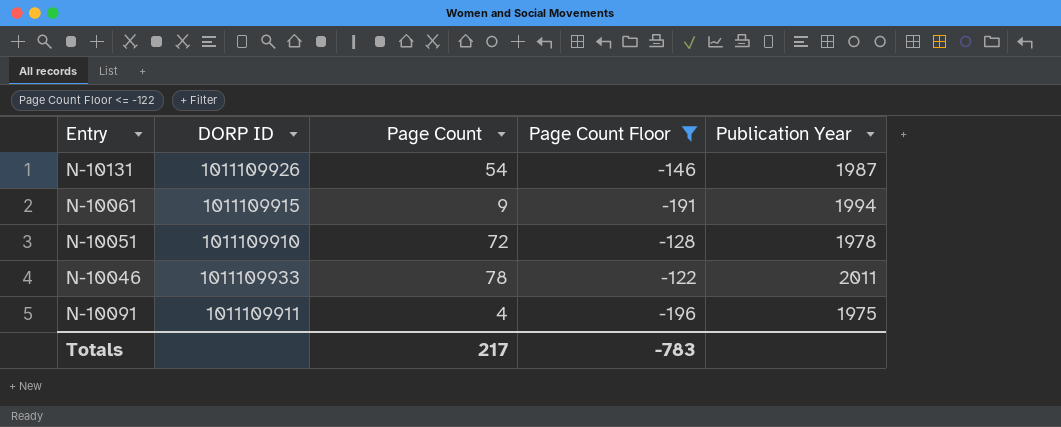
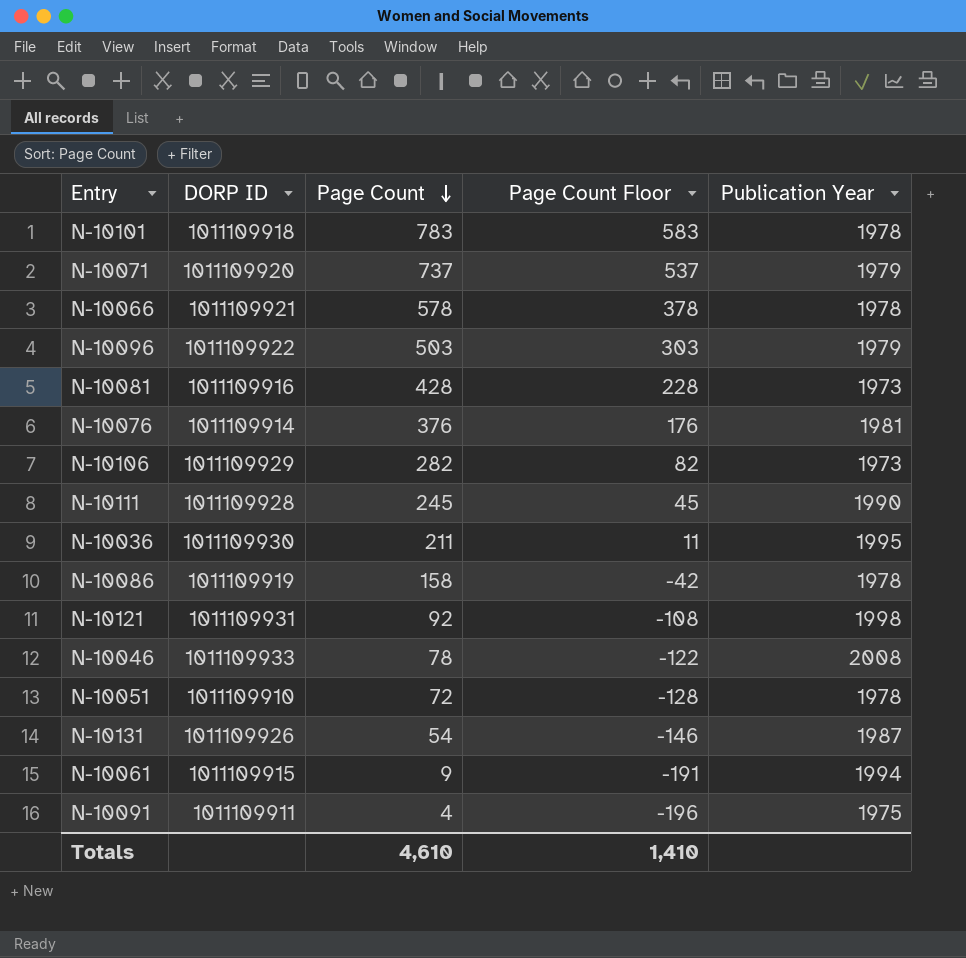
filter: Page Count Floor <= -122 -> none
row order: none -> Page Count descending
N-10046 | Publication Year: 2011 -> 2008
Totals | Page Count: 217 -> 4,610
Totals | Page Count Floor: -783 -> 1,410

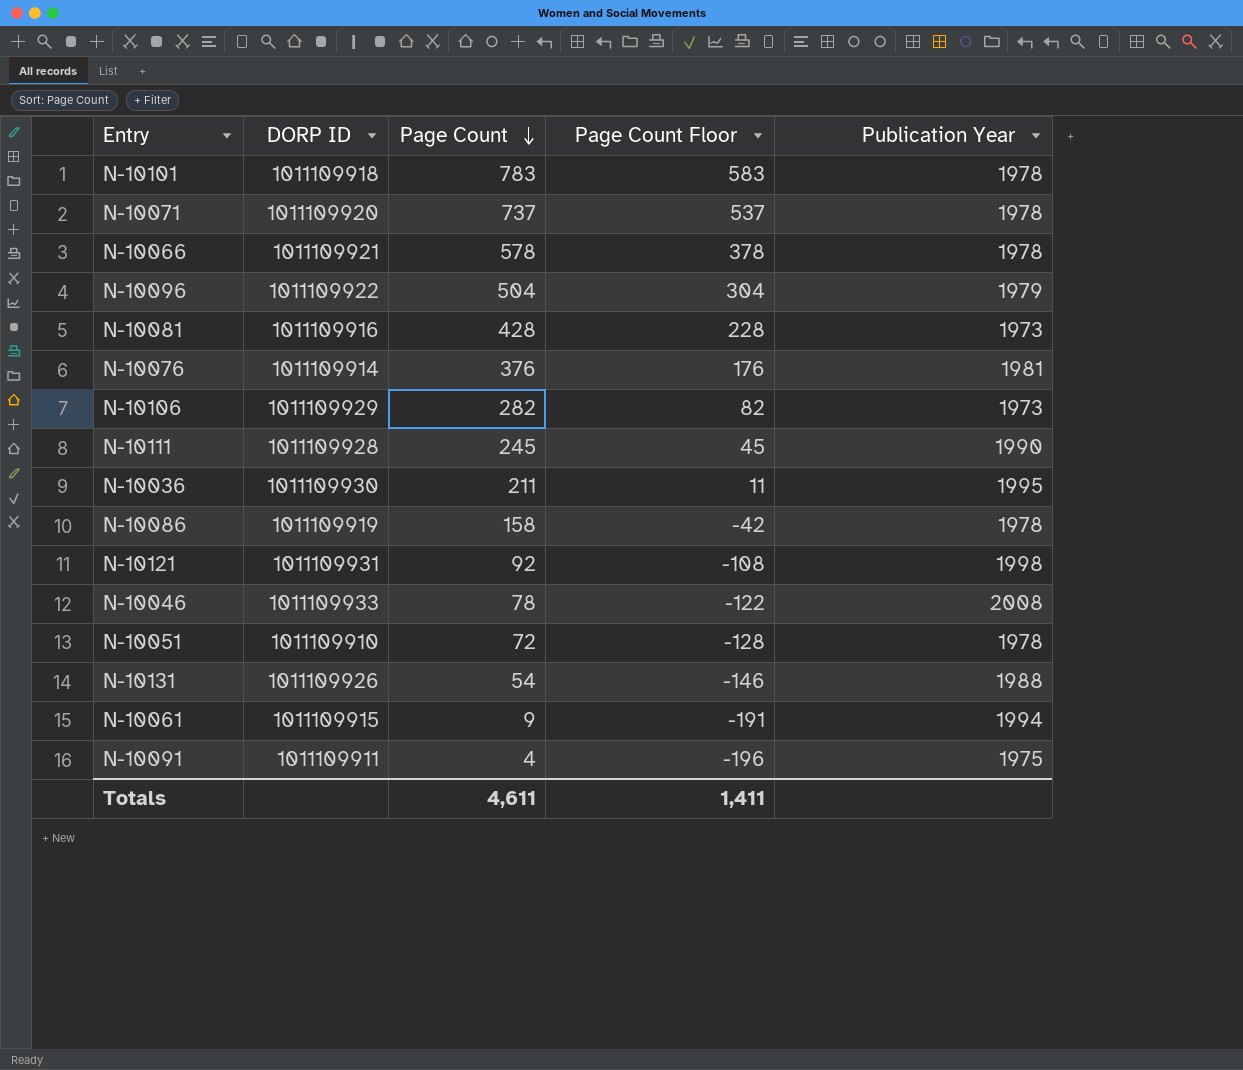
N-10071 | Publication Year: 1979 -> 1978
N-10096 | Page Count: 503 -> 504
N-10096 | Page Count Floor: 303 -> 304
N-10131 | Publication Year: 1987 -> 1988
Totals | Page Count: 4,610 -> 4,611
Totals | Page Count Floor: 1,410 -> 1,411

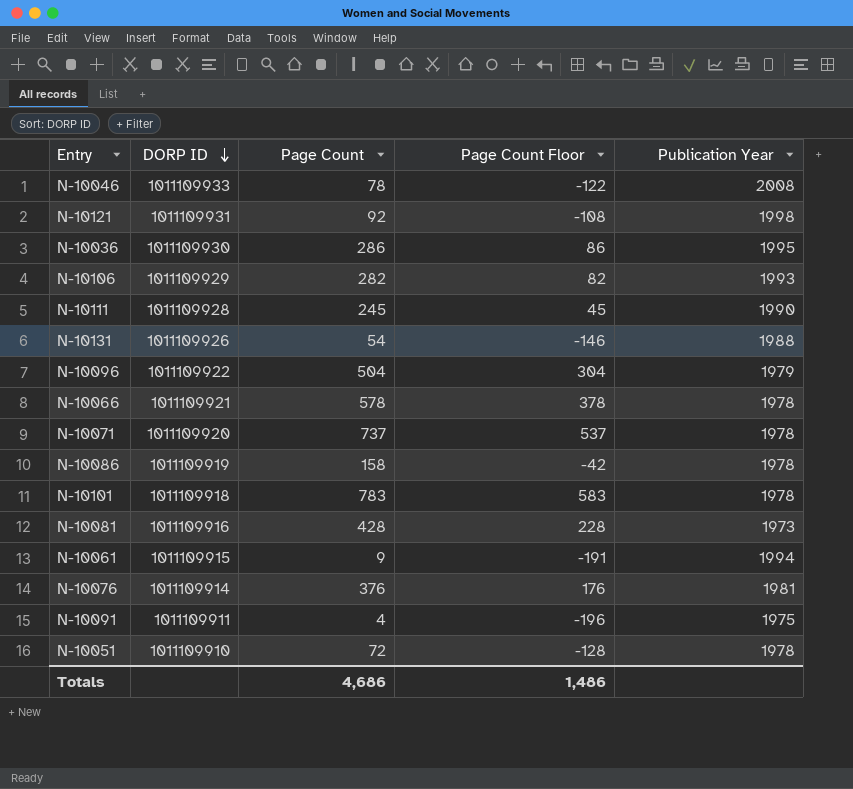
row order: Page Count descending -> DORP ID descending
N-10036 | Page Count: 211 -> 286
N-10036 | Page Count Floor: 11 -> 86
N-10106 | Publication Year: 1973 -> 1993
Totals | Page Count: 4,611 -> 4,686
Totals | Page Count Floor: 1,411 -> 1,486

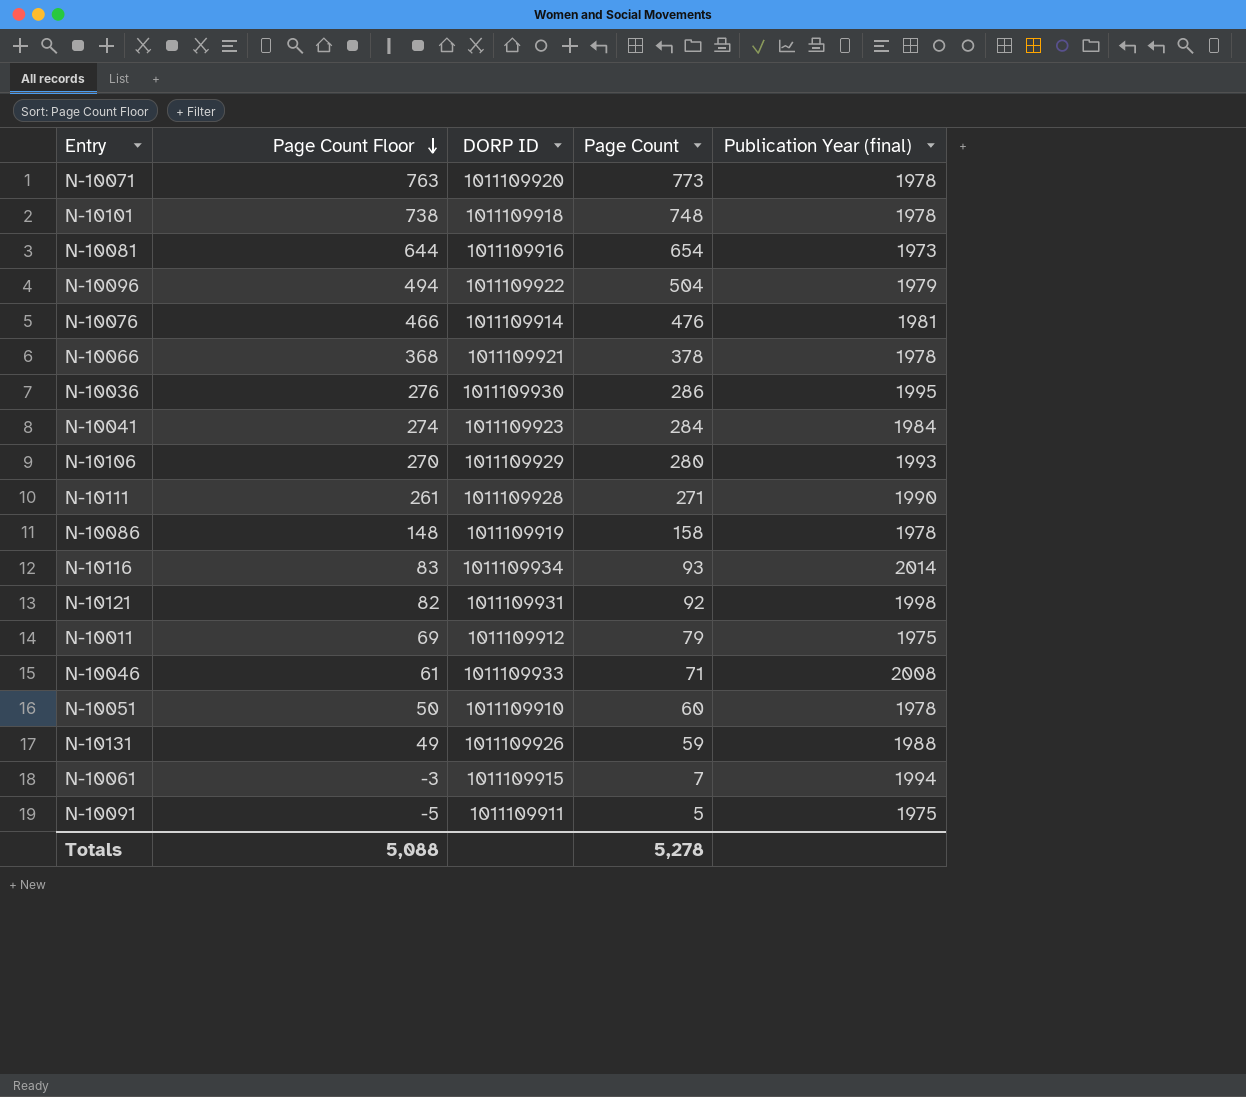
row order: DORP ID descending -> Page Count Floor descending
column Page Count Floor | formula: [Page Count] - 200 -> [Page Count] - 10
column Page Count Floor | position: 4 -> 2
column name: Publication Year -> Publication Year (final)
N-10071 | Page Count: 737 -> 773
N-10101 | Page Count: 783 -> 748
N-10081 | Page Count: 428 -> 654
N-10076 | Page Count: 376 -> 476
N-10066 | Page Count: 578 -> 378
row N-10041: none -> 274 | 1011109923 | 284 | 1984
N-10106 | Page Count: 282 -> 280
N-10111 | Page Count: 245 -> 271
row N-10116: none -> 83 | 1011109934 | 93 | 2014
row N-10011: none -> 69 | 1011109912 | 79 | 1975
N-10046 | Page Count: 78 -> 71
N-10051 | Page Count: 72 -> 60
N-10131 | Page Count: 54 -> 59
N-10061 | Page Count: 9 -> 7
N-10091 | Page Count: 4 -> 5
Totals | Page Count Floor: 1,486 -> 5,088
Totals | Page Count: 4,686 -> 5,278

